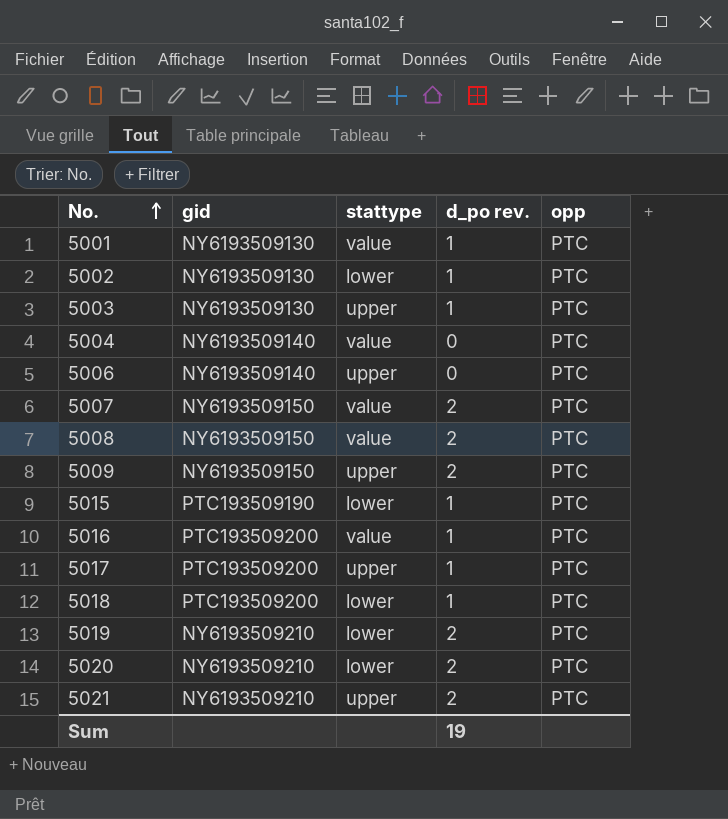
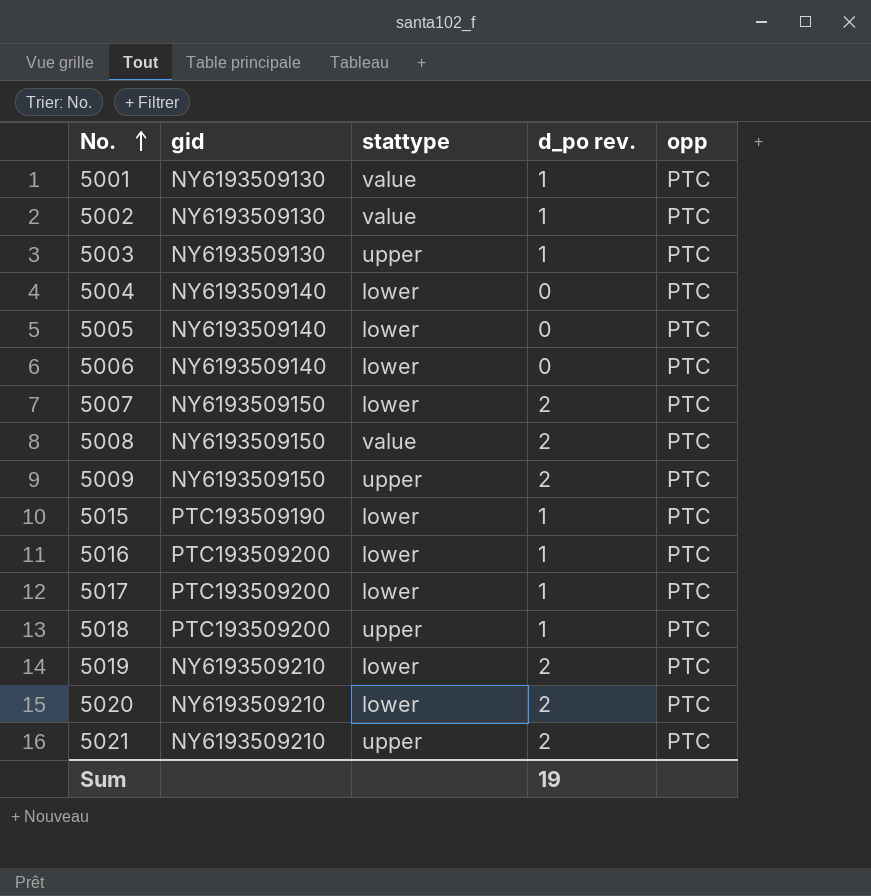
5002 | stattype: lower -> value
5004 | stattype: value -> lower
row 5005: none -> NY6193509140 | lower | 0 | PTC
5006 | stattype: upper -> lower
5007 | stattype: value -> lower
5016 | stattype: value -> lower
5017 | stattype: upper -> lower
5018 | stattype: lower -> upper

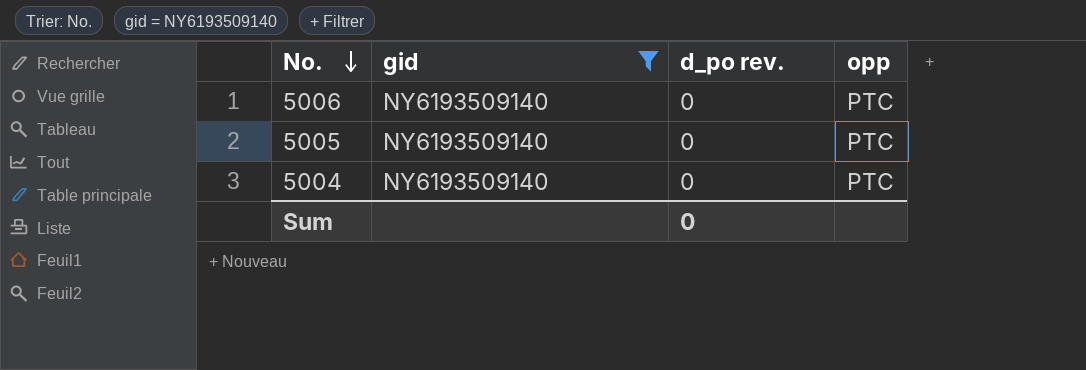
filter: none -> gid = NY6193509140
row order: No. ascending -> No. descending
column stattype | position: 3 -> none
Sum | d_po rev.: 19 -> 0

